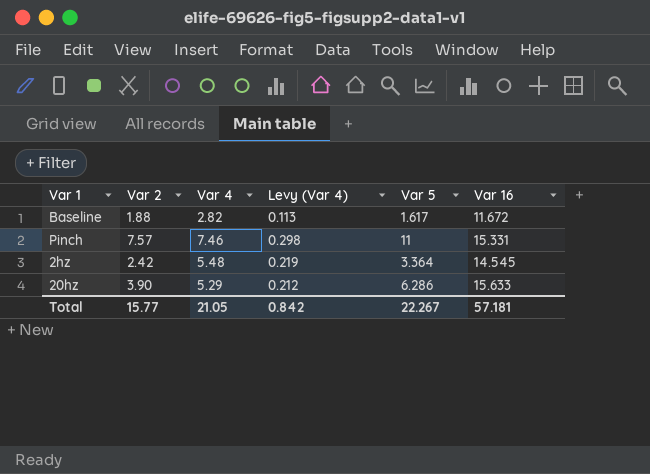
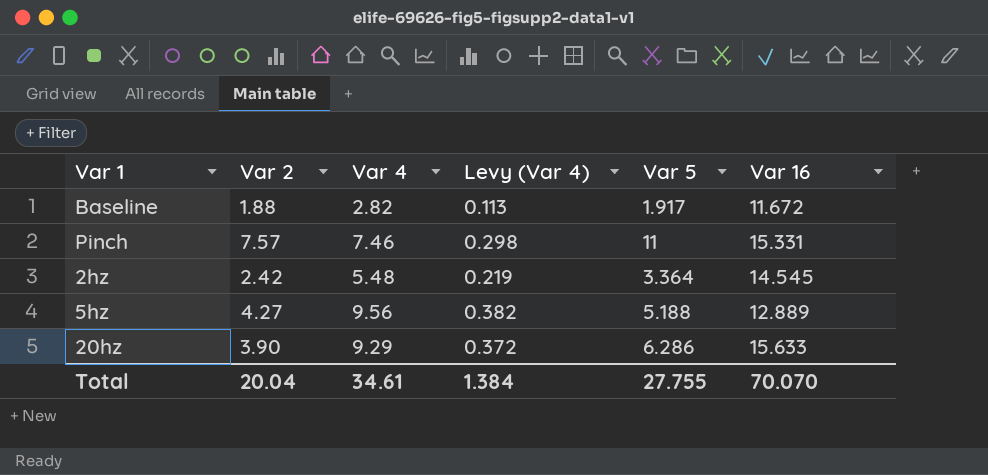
Baseline | Var 5: 1.617 -> 1.917
row 5hz: none -> 4.27 | 9.56 | 0.382 | 5.188 | 12.889
20hz | Var 4: 5.29 -> 9.29
20hz | Levy (Var 4): 0.212 -> 0.372
Total | Var 2: 15.77 -> 20.04
Total | Var 4: 21.05 -> 34.61
Total | Levy (Var 4): 0.842 -> 1.384
Total | Var 5: 22.267 -> 27.755
Total | Var 16: 57.181 -> 70.070

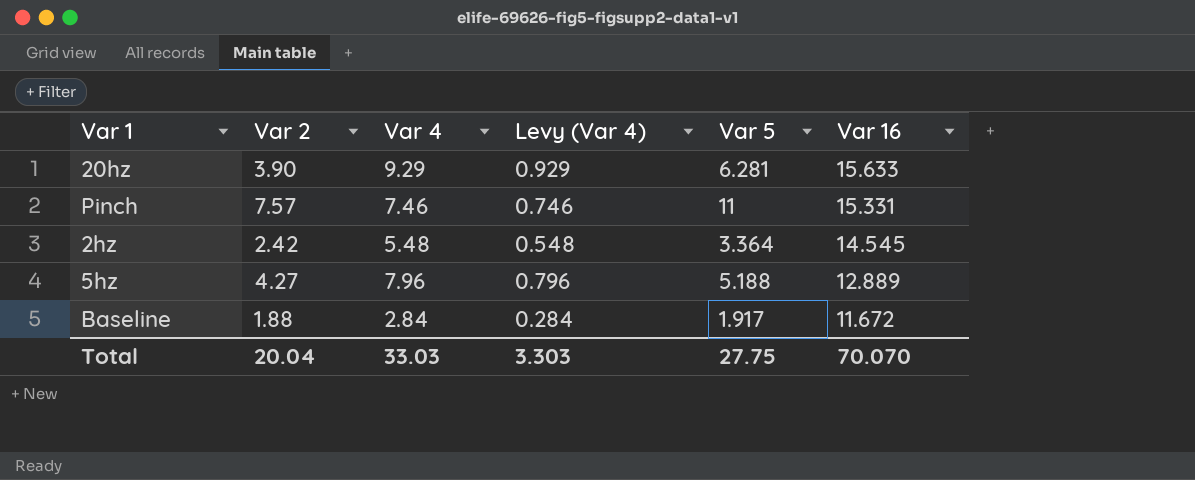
row order: none -> Var 16 descending
column Levy (Var 4) | formula: [Var 4] * 0.04 -> [Var 4] * 0.1
20hz | Var 5: 6.286 -> 6.281
5hz | Var 4: 9.56 -> 7.96
Baseline | Var 4: 2.82 -> 2.84
Total | Var 4: 34.61 -> 33.03
Total | Levy (Var 4): 1.384 -> 3.303
Total | Var 5: 27.755 -> 27.75

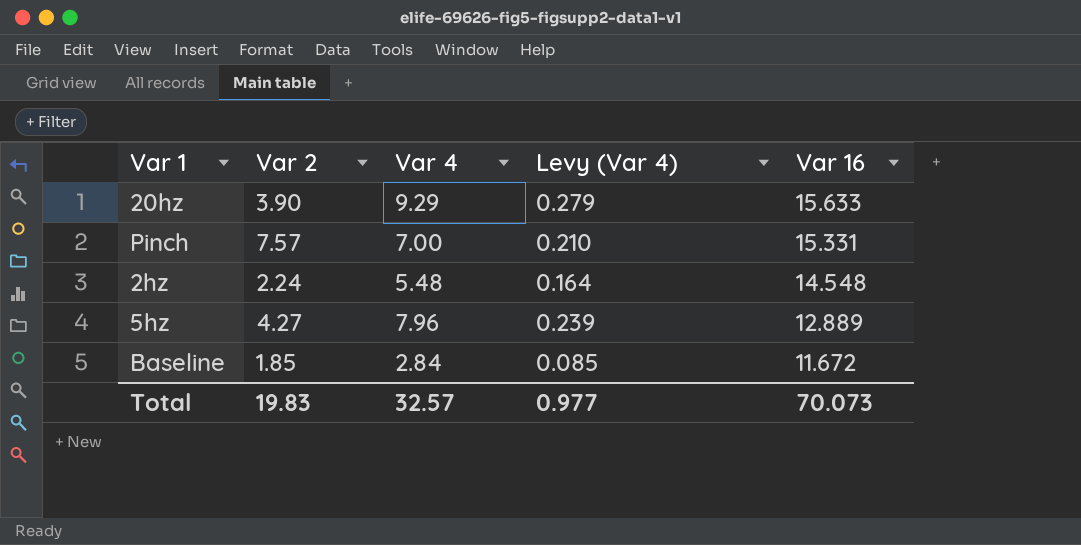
column Var 5 | position: 5 -> none
column Levy (Var 4) | formula: [Var 4] * 0.1 -> [Var 4] * 0.03
Pinch | Var 4: 7.46 -> 7.00
2hz | Var 2: 2.42 -> 2.24
2hz | Var 16: 14.545 -> 14.548
Baseline | Var 2: 1.88 -> 1.85
Total | Var 2: 20.04 -> 19.83
Total | Var 4: 33.03 -> 32.57
Total | Levy (Var 4): 3.303 -> 0.977
Total | Var 16: 70.070 -> 70.073

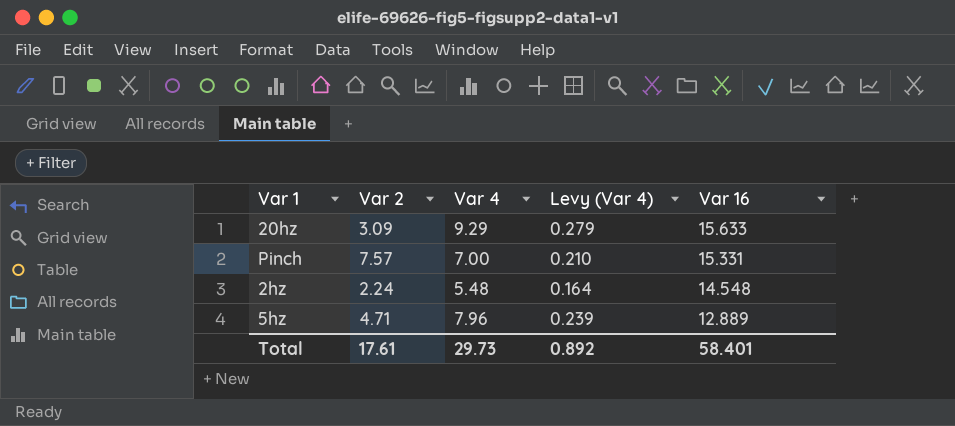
row Baseline: 1.85 | 2.84 | 0.085 | 11.672 -> none
20hz | Var 2: 3.90 -> 3.09
5hz | Var 2: 4.27 -> 4.71
Total | Var 2: 19.83 -> 17.61
Total | Var 4: 32.57 -> 29.73
Total | Levy (Var 4): 0.977 -> 0.892
Total | Var 16: 70.073 -> 58.401

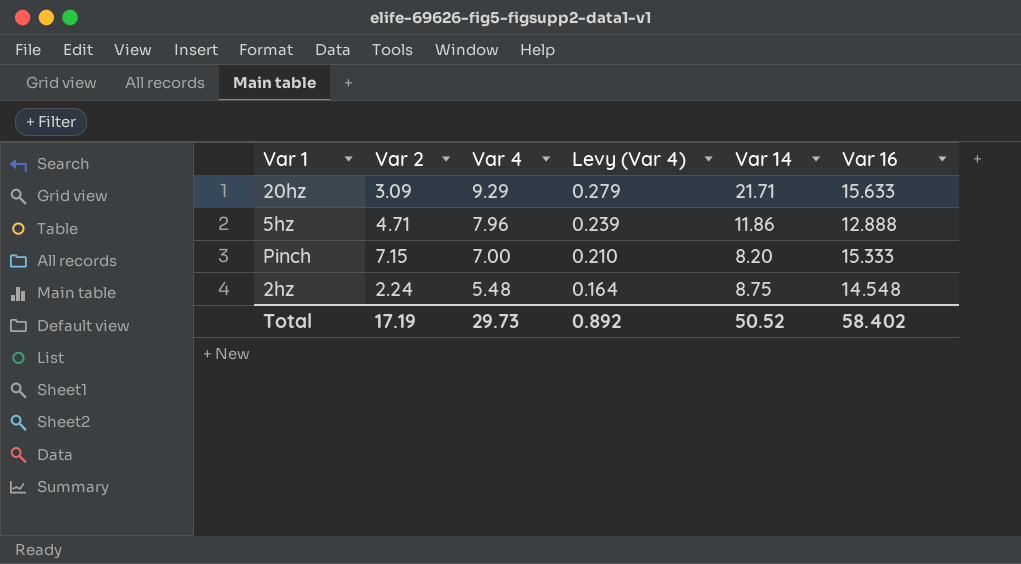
row order: Var 16 descending -> Var 4 descending
column Var 14 | position: none -> 5
5hz | Var 16: 12.889 -> 12.888
Pinch | Var 2: 7.57 -> 7.15
Pinch | Var 16: 15.331 -> 15.333
Total | Var 2: 17.61 -> 17.19
Total | Var 16: 58.401 -> 58.402

